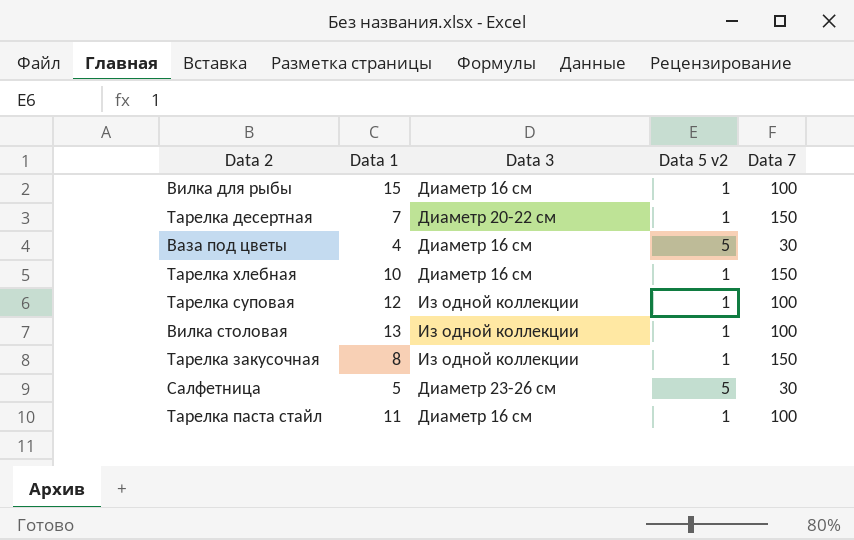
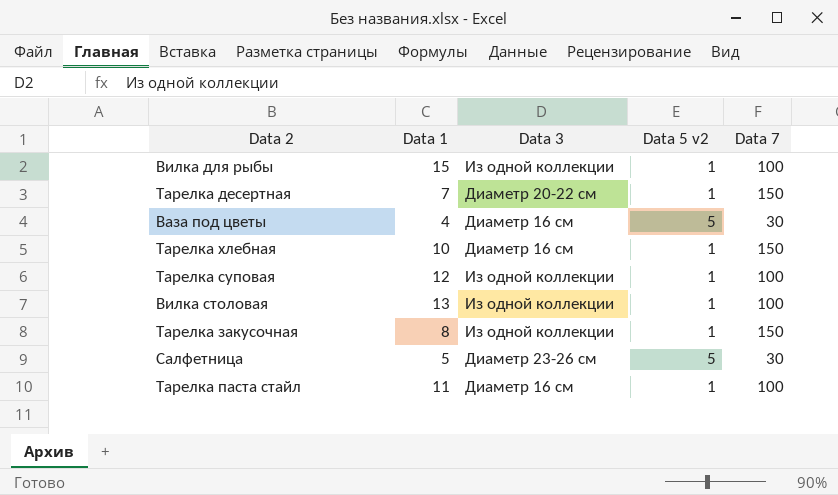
Вилка для рыбы | Data 3: Диаметр 16 см -> Из одной коллекции

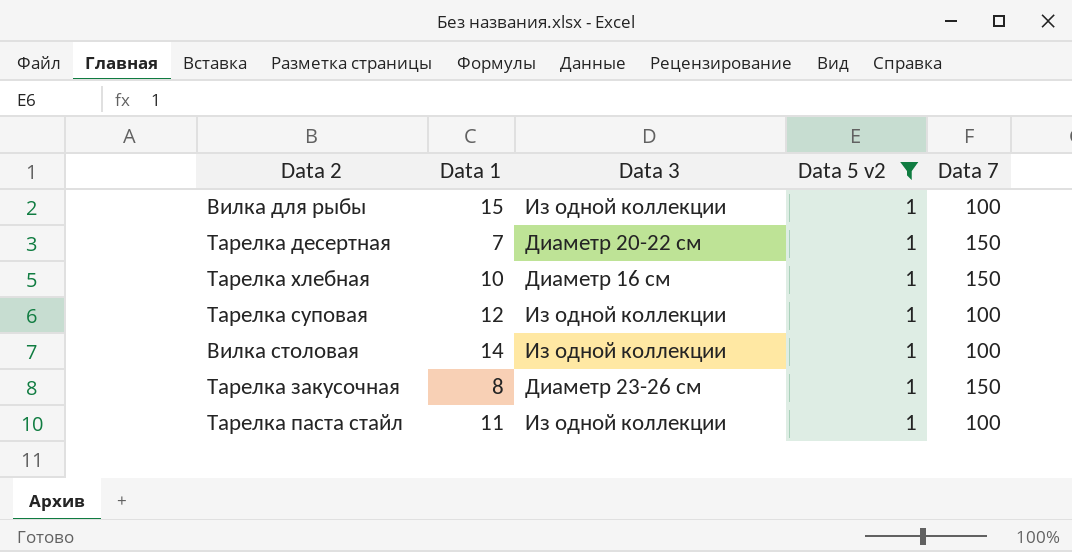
filter: none -> Data 5 v2 = 1
Вилка столовая | Data 1: 13 -> 14
Тарелка закусочная | Data 3: Из одной коллекции -> Диаметр 23-26 см
Тарелка паста стайл | Data 3: Диаметр 16 см -> Из одной коллекции

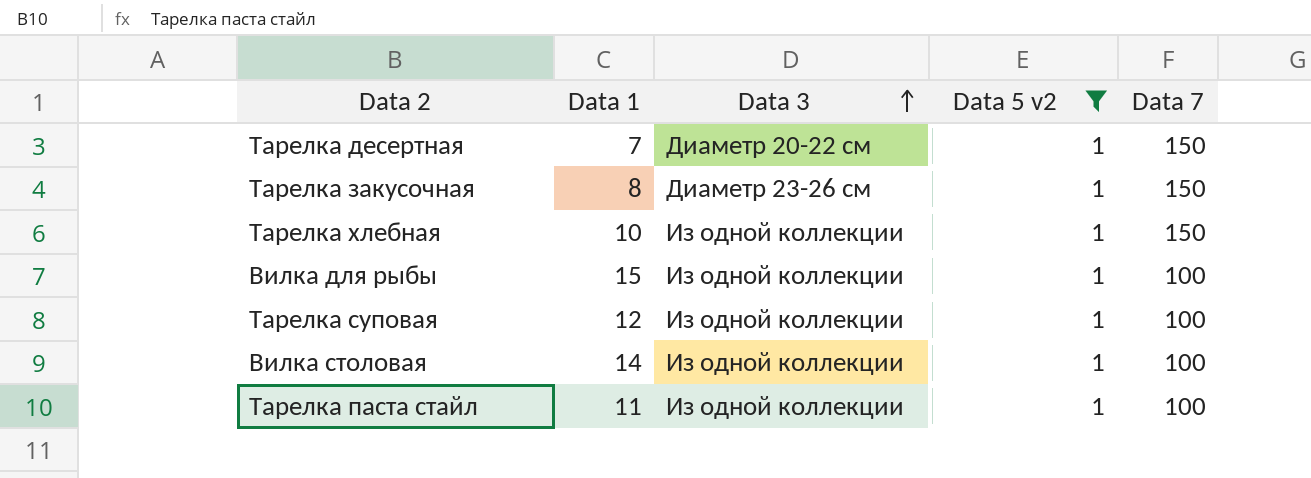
row order: none -> Data 3 ascending
Тарелка хлебная | Data 3: Диаметр 16 см -> Из одной коллекции

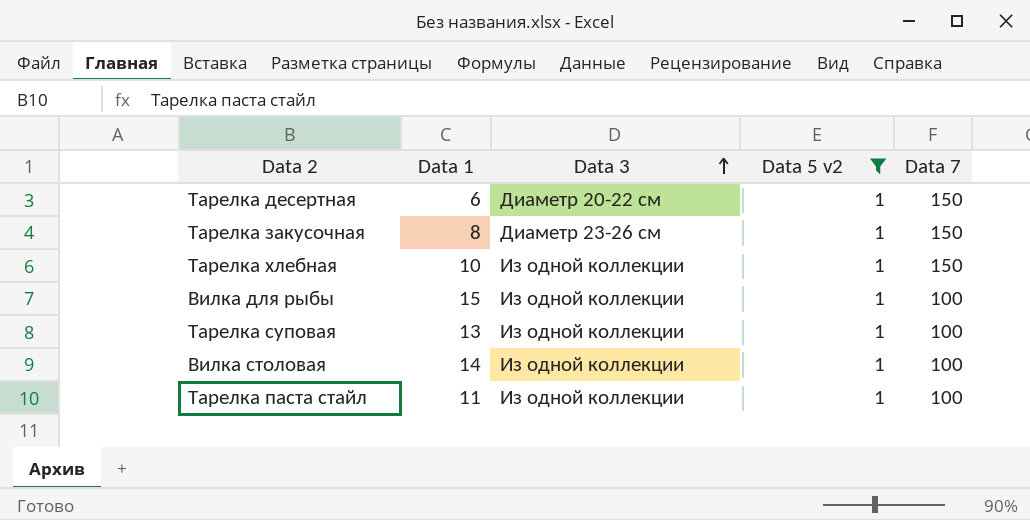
Тарелка десертная | Data 1: 7 -> 6
Тарелка суповая | Data 1: 12 -> 13

